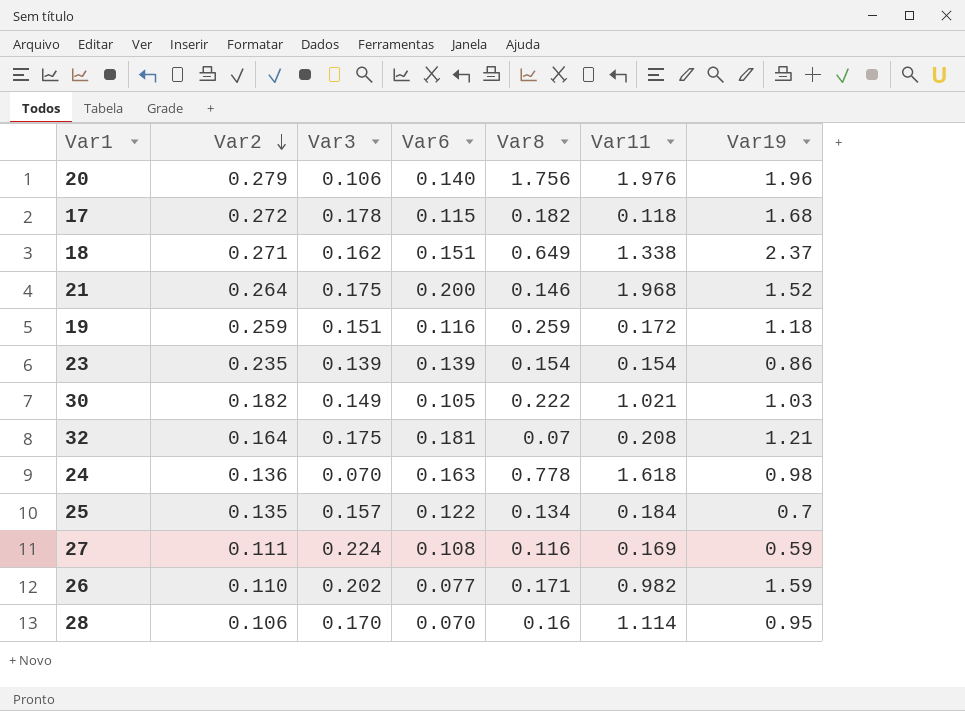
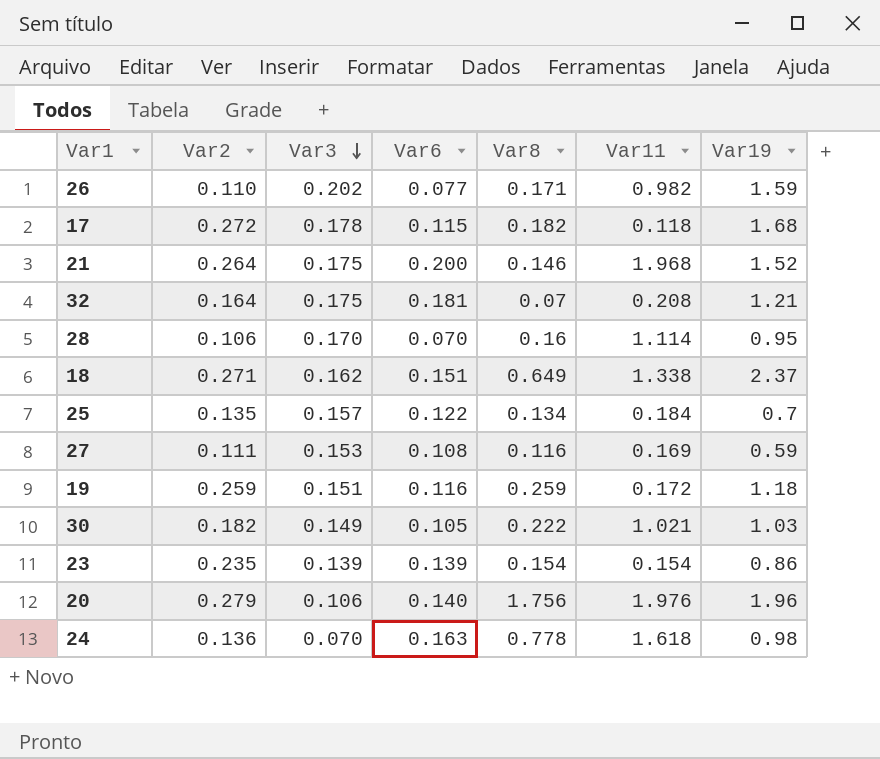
row order: Var2 descending -> Var3 descending
27 | Var3: 0.224 -> 0.153

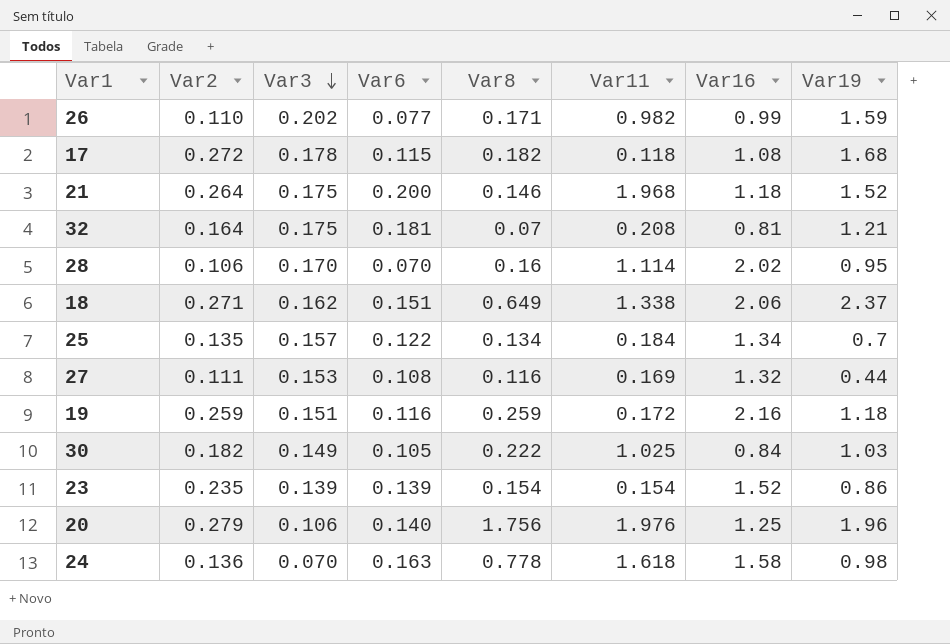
column Var16 | position: none -> 7
27 | Var19: 0.59 -> 0.44
30 | Var11: 1.021 -> 1.025

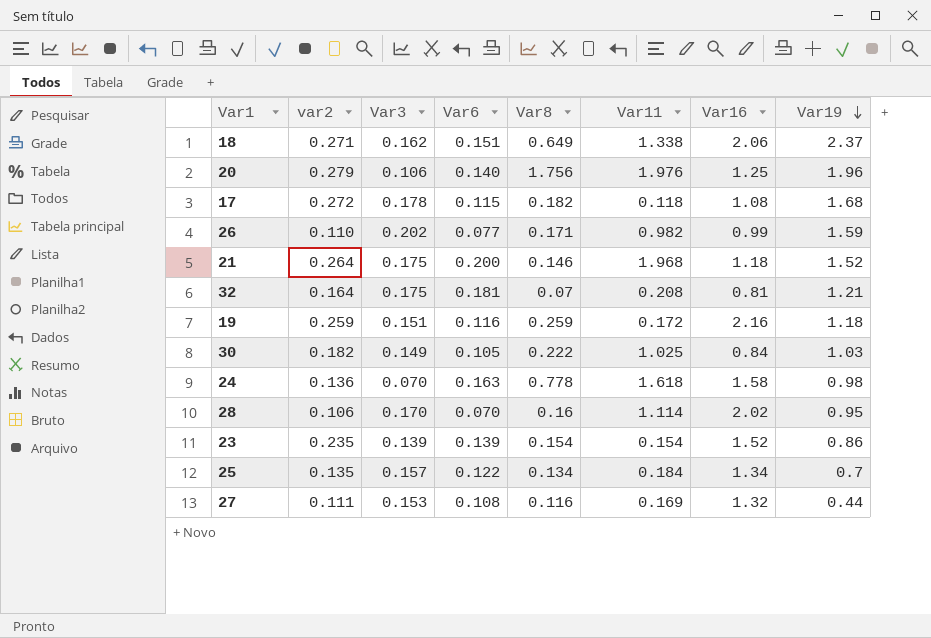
row order: Var3 descending -> Var19 descending
column name: Var2 -> var2

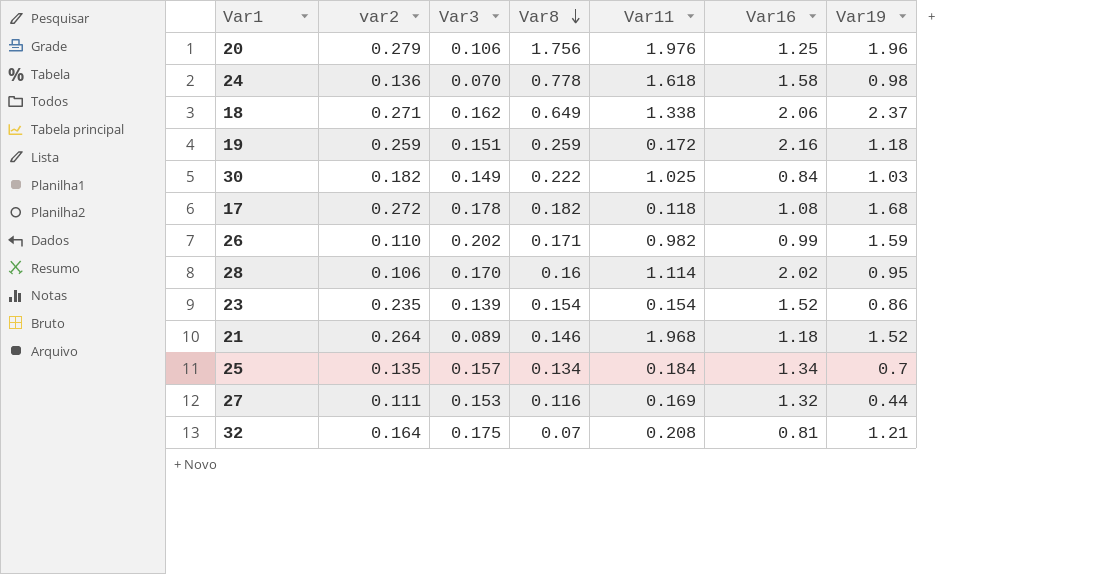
row order: Var19 descending -> Var8 descending
column Var6 | position: 4 -> none
21 | Var3: 0.175 -> 0.089

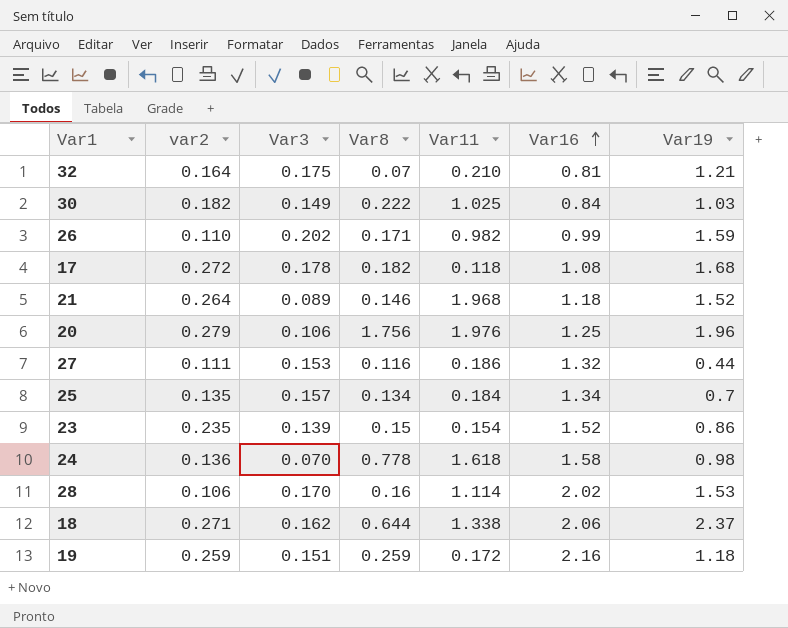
row order: Var8 descending -> Var16 ascending
32 | Var11: 0.208 -> 0.210
27 | Var11: 0.169 -> 0.186
23 | Var8: 0.154 -> 0.15
28 | Var19: 0.95 -> 1.53
18 | Var8: 0.649 -> 0.644

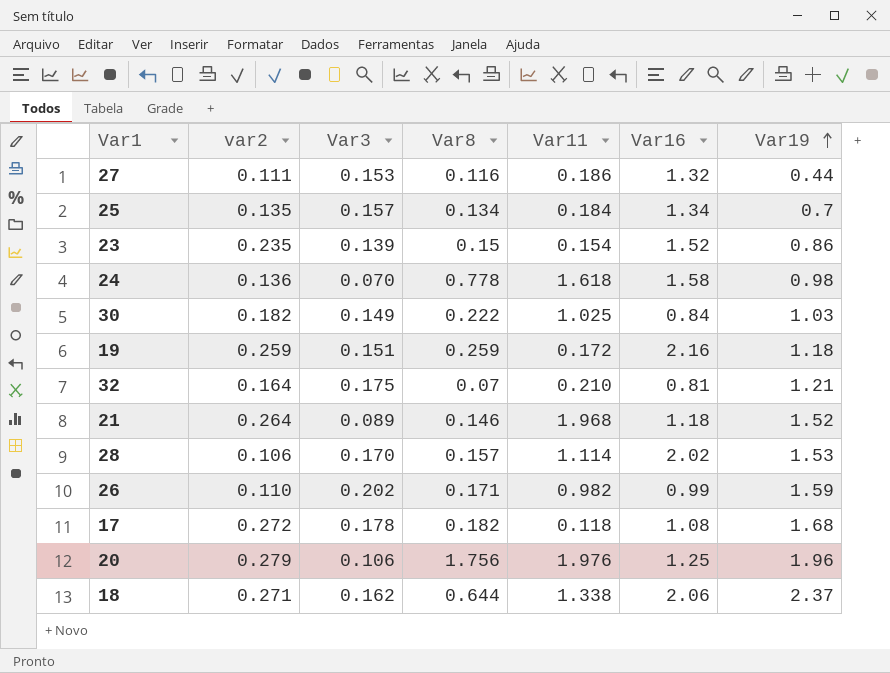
row order: Var16 ascending -> Var19 ascending
28 | Var8: 0.16 -> 0.157

